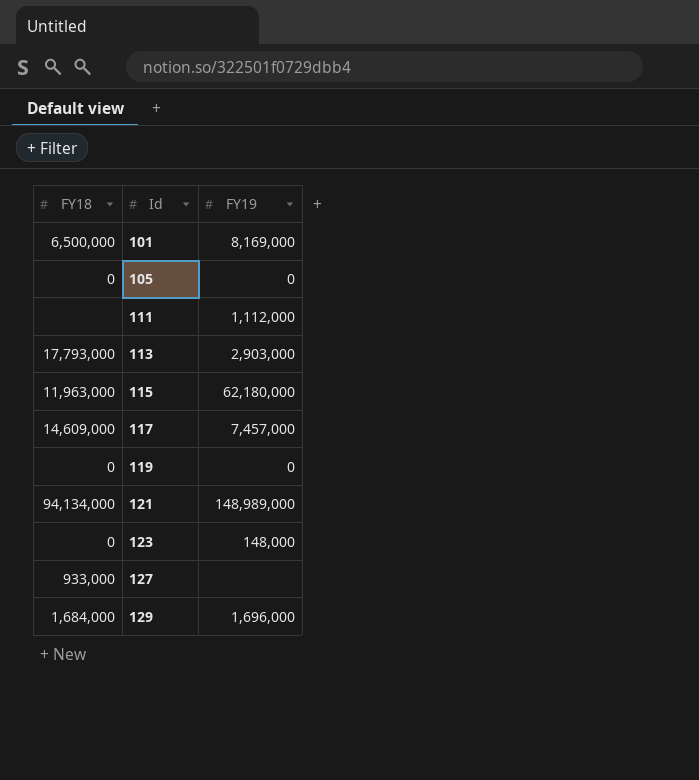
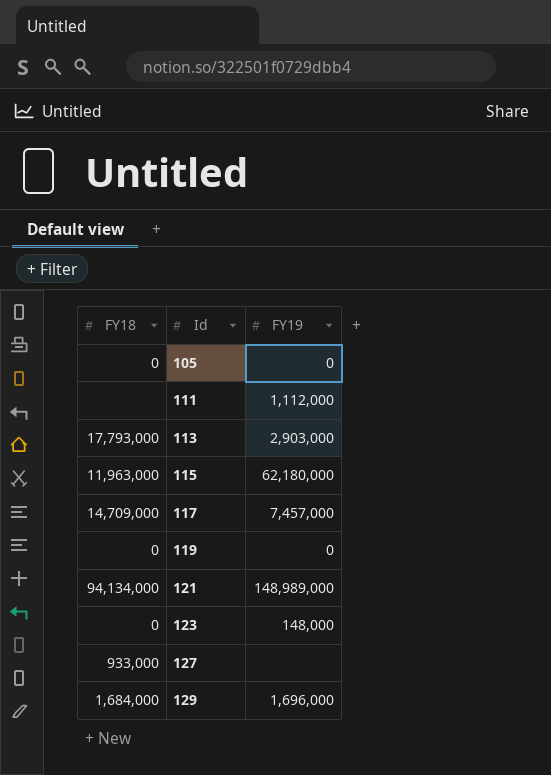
row 101: 6,500,000 | 8,169,000 -> none
117 | FY18: 14,609,000 -> 14,709,000

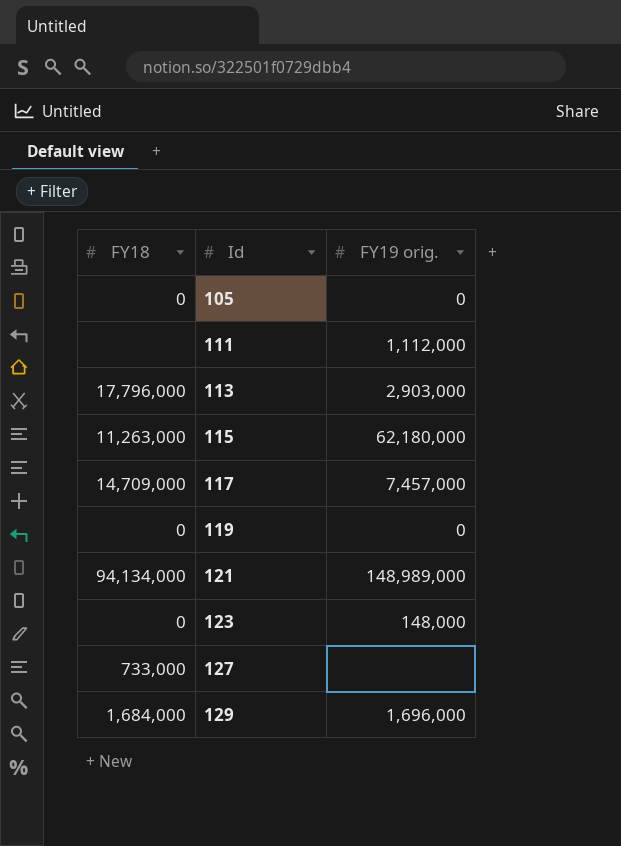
column name: FY19 -> FY19 orig.
113 | FY18: 17,793,000 -> 17,796,000
115 | FY18: 11,963,000 -> 11,263,000
127 | FY18: 933,000 -> 733,000

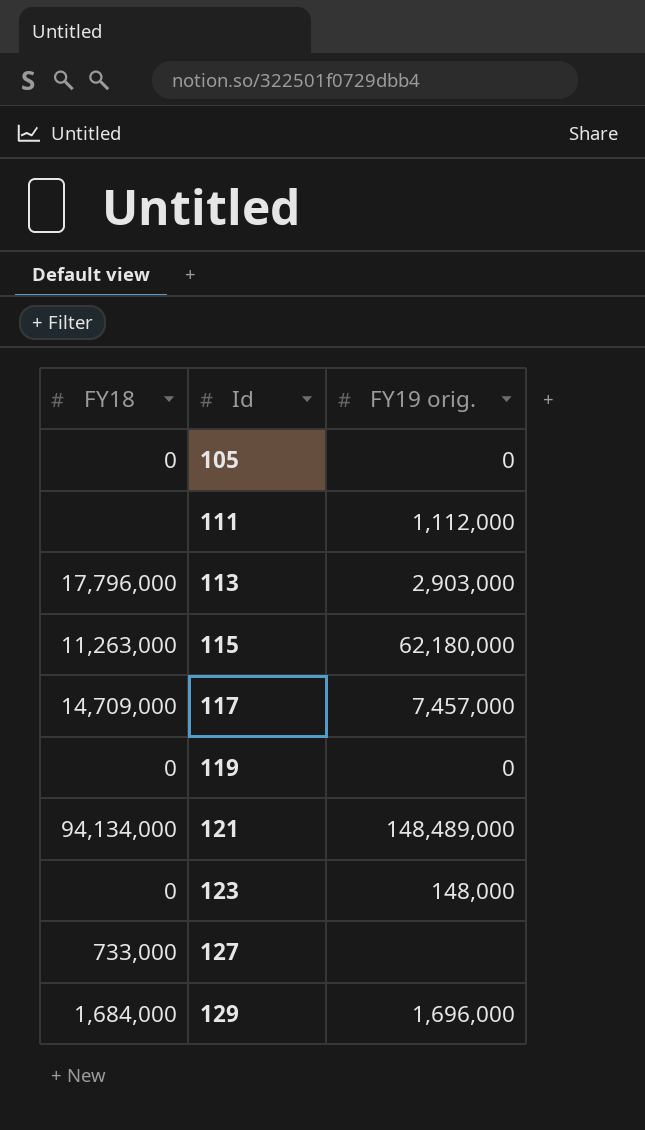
121 | FY19 orig.: 148,989,000 -> 148,489,000

